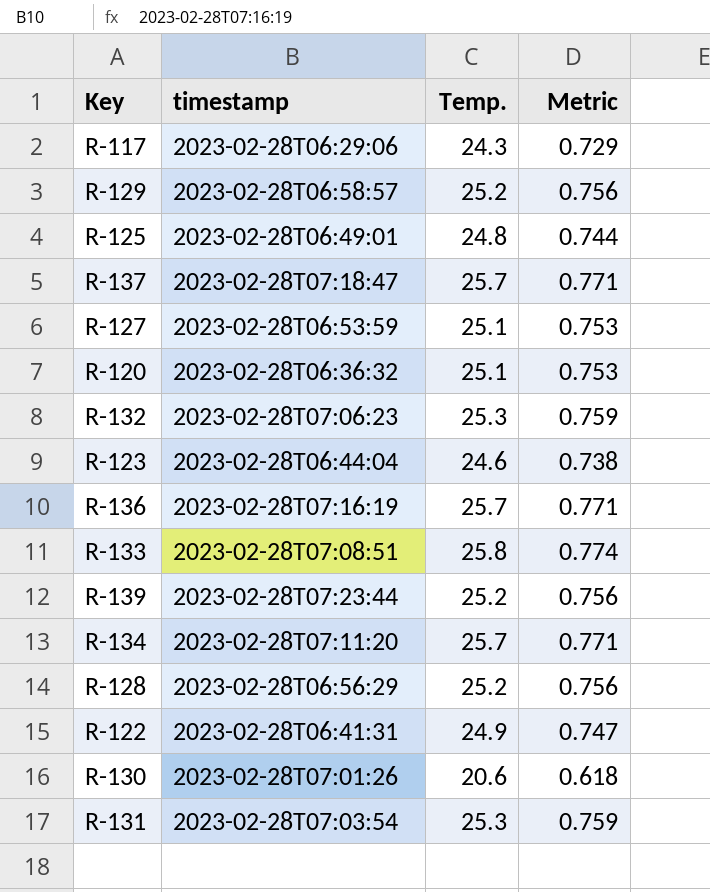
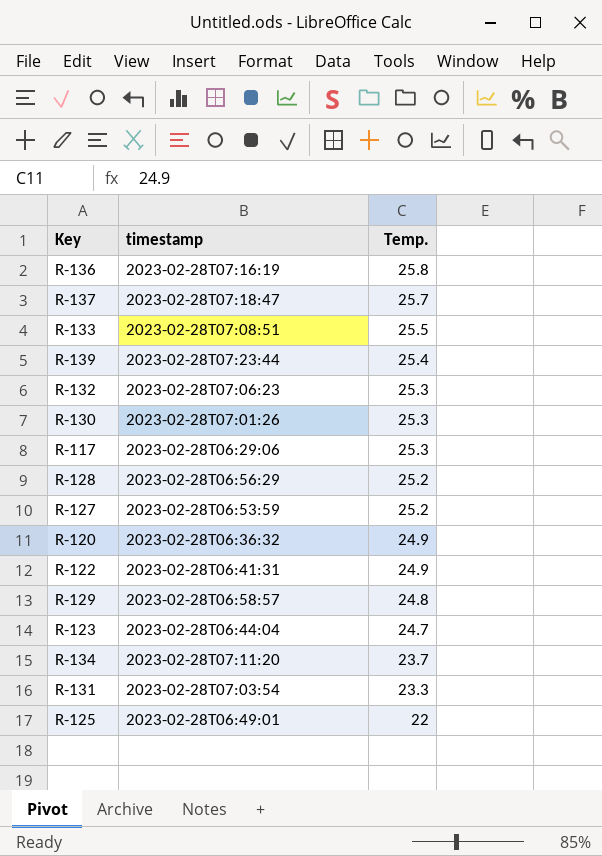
row order: none -> Temp. descending
column Metric | formula: [Temp.] * 0.03 -> none
R-136 | Temp.: 25.7 -> 25.8
R-133 | Temp.: 25.8 -> 25.5
R-139 | Temp.: 25.2 -> 25.4
R-130 | Temp.: 20.6 -> 25.3
R-117 | Temp.: 24.3 -> 25.3
R-127 | Temp.: 25.1 -> 25.2
R-120 | Temp.: 25.1 -> 24.9
R-129 | Temp.: 25.2 -> 24.8
R-123 | Temp.: 24.6 -> 24.7
R-134 | Temp.: 25.7 -> 23.7
R-131 | Temp.: 25.3 -> 23.3
R-125 | Temp.: 24.8 -> 22

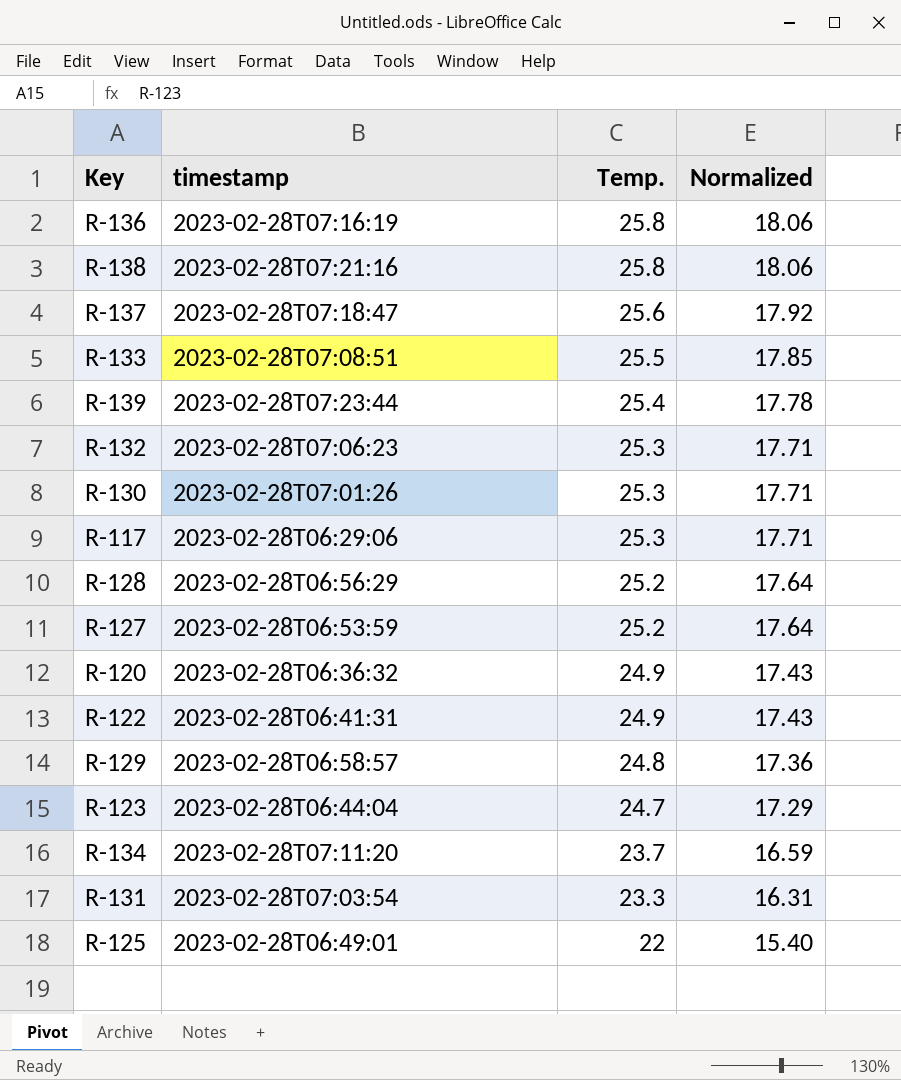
column Normalized | formula: none -> [Temp.] * 0.7
row R-138: none -> 2023-02-28T07:21:16 | 25.8 | 18.06
R-137 | Temp.: 25.7 -> 25.6

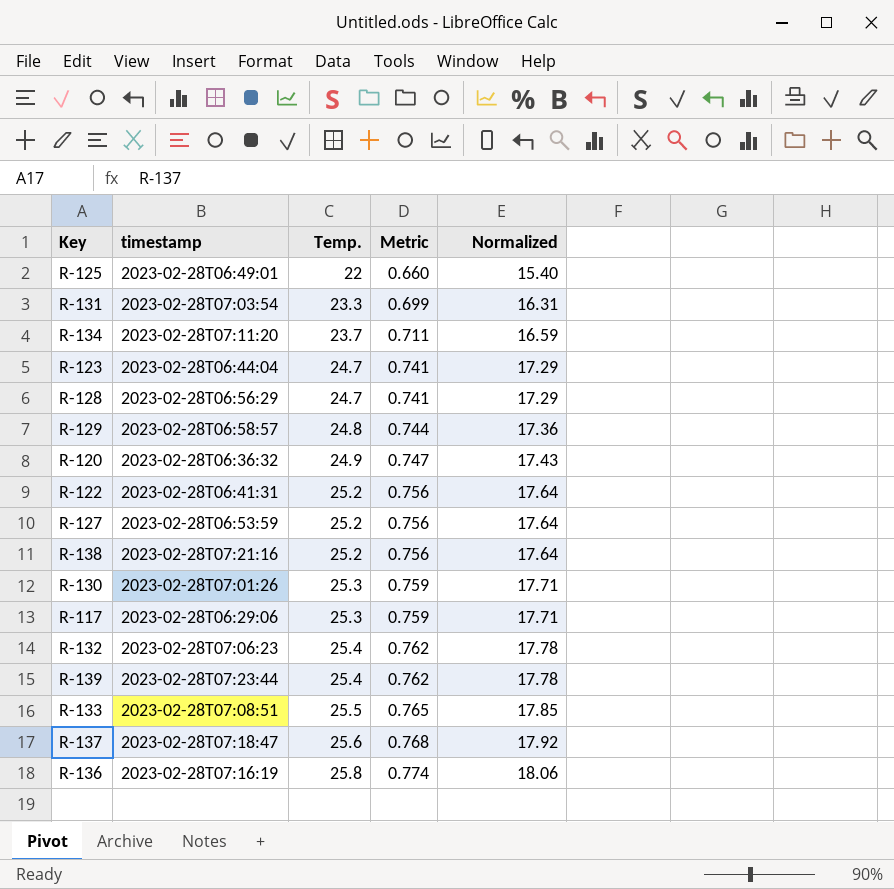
row order: Temp. descending -> Temp. ascending
column Metric | formula: none -> [Temp.] * 0.03
R-128 | Temp.: 25.2 -> 24.7
R-128 | Normalized: 17.64 -> 17.29
R-122 | Temp.: 24.9 -> 25.2
R-122 | Normalized: 17.43 -> 17.64
R-138 | Temp.: 25.8 -> 25.2
R-138 | Normalized: 18.06 -> 17.64
R-132 | Temp.: 25.3 -> 25.4
R-132 | Normalized: 17.71 -> 17.78

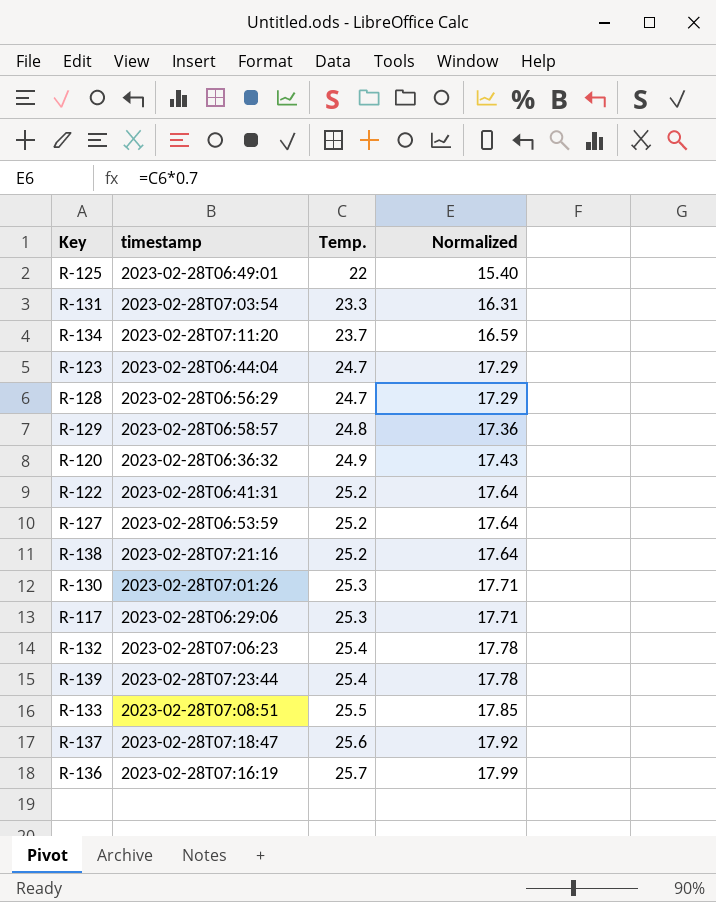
column Metric | formula: [Temp.] * 0.03 -> none
R-136 | Temp.: 25.8 -> 25.7
R-136 | Normalized: 18.06 -> 17.99

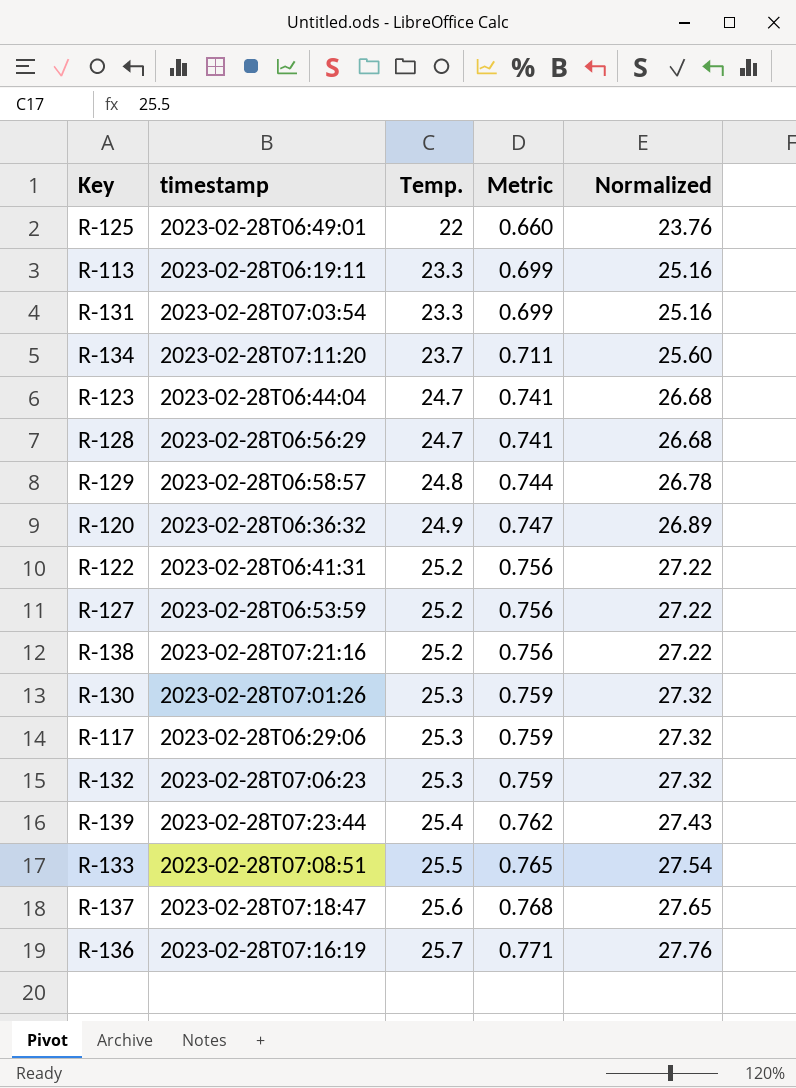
column Metric | formula: none -> [Temp.] * 0.03
column Normalized | formula: [Temp.] * 0.7 -> [Temp.] * 1.08
row R-113: none -> 2023-02-28T06:19:11 | 23.3 | 0.699 | 25.16
R-132 | Temp.: 25.4 -> 25.3

